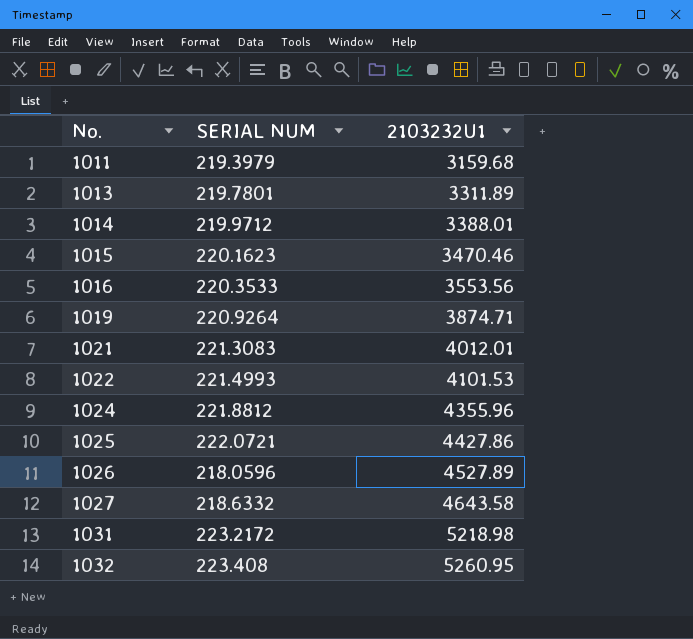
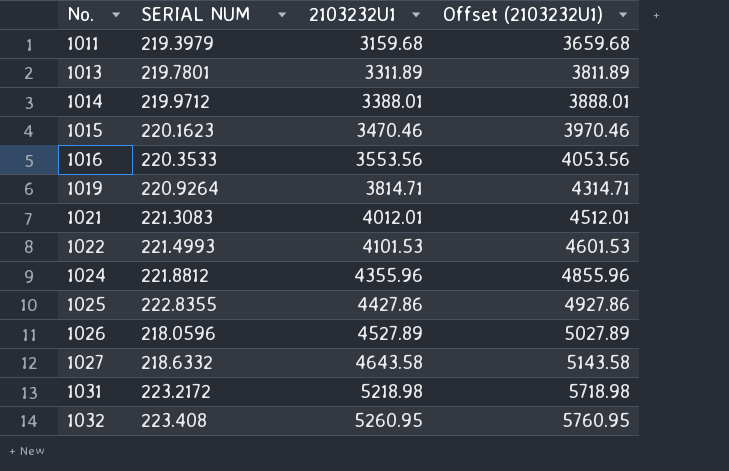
column Offset (2103232U1) | formula: none -> [2103232U1] + 500
1019 | 2103232U1: 3874.71 -> 3814.71
1025 | SERIAL NUM: 222.0721 -> 222.8355

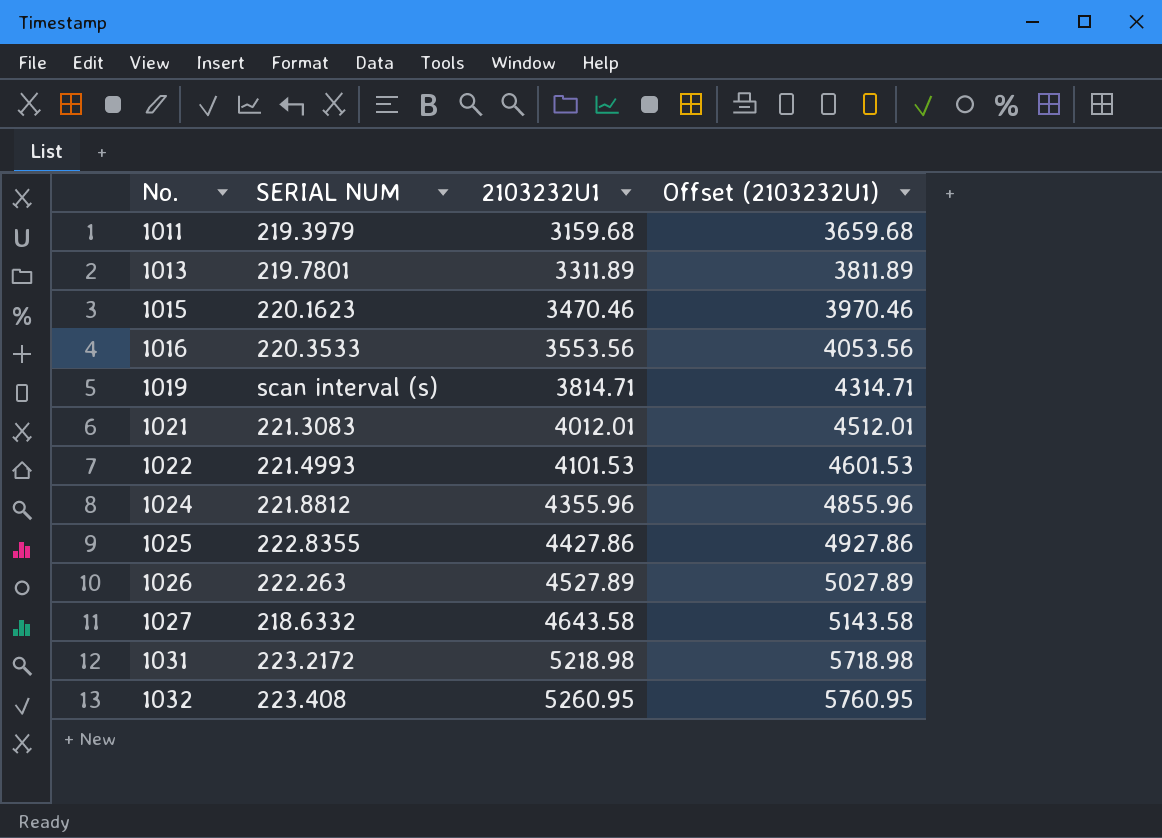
row 1014: 219.9712 | 3388.01 | 3888.01 -> none
1019 | SERIAL NUM: 220.9264 -> scan interval (s)
1026 | SERIAL NUM: 218.0596 -> 222.263

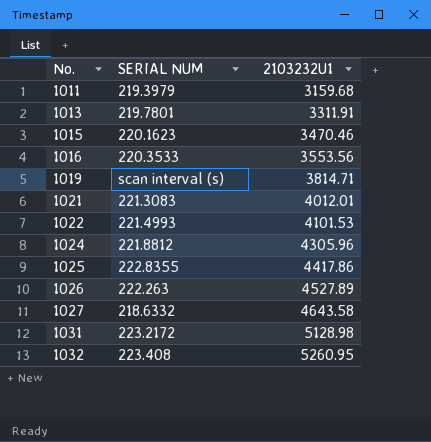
column Offset (2103232U1) | formula: [2103232U1] + 500 -> none
1013 | 2103232U1: 3311.89 -> 3311.91
1024 | 2103232U1: 4355.96 -> 4305.96
1025 | 2103232U1: 4427.86 -> 4417.86
1031 | 2103232U1: 5218.98 -> 5128.98

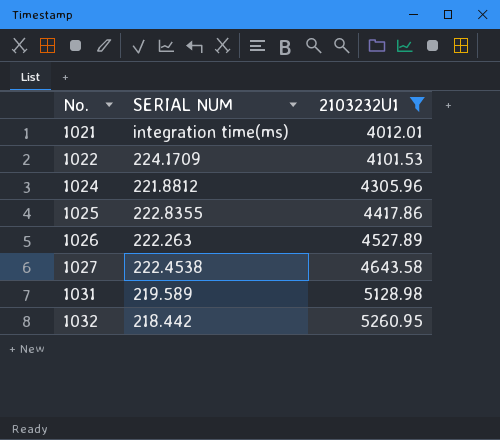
filter: none -> 2103232U1 >= 4012.01
1021 | SERIAL NUM: 221.3083 -> integration time(ms)
1022 | SERIAL NUM: 221.4993 -> 224.1709
1027 | SERIAL NUM: 218.6332 -> 222.4538
1031 | SERIAL NUM: 223.2172 -> 219.589
1032 | SERIAL NUM: 223.408 -> 218.442

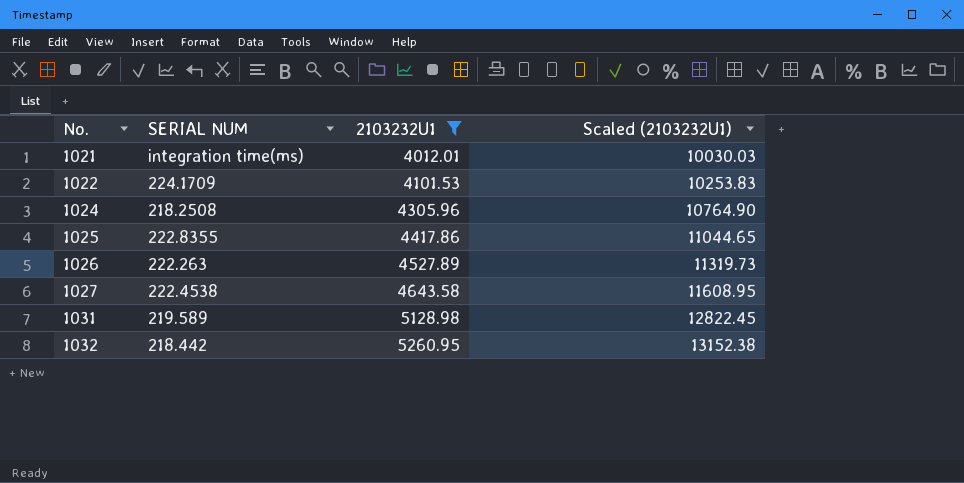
column Scaled (2103232U1) | formula: none -> [2103232U1] * 2.5
1024 | SERIAL NUM: 221.8812 -> 218.2508

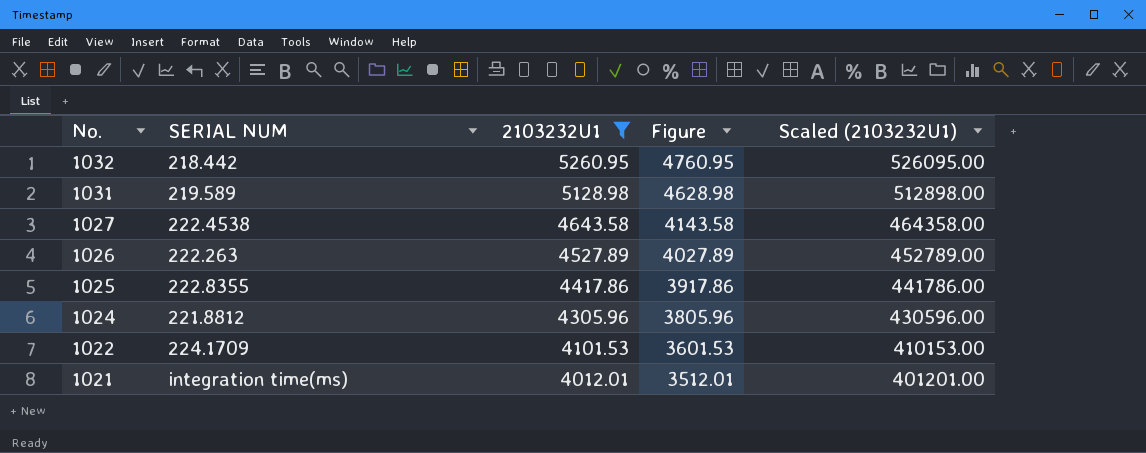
row order: No. ascending -> No. descending
column Figure | formula: none -> [2103232U1] - 500
column Scaled (2103232U1) | formula: [2103232U1] * 2.5 -> [2103232U1] * 100
1024 | SERIAL NUM: 218.2508 -> 221.8812

